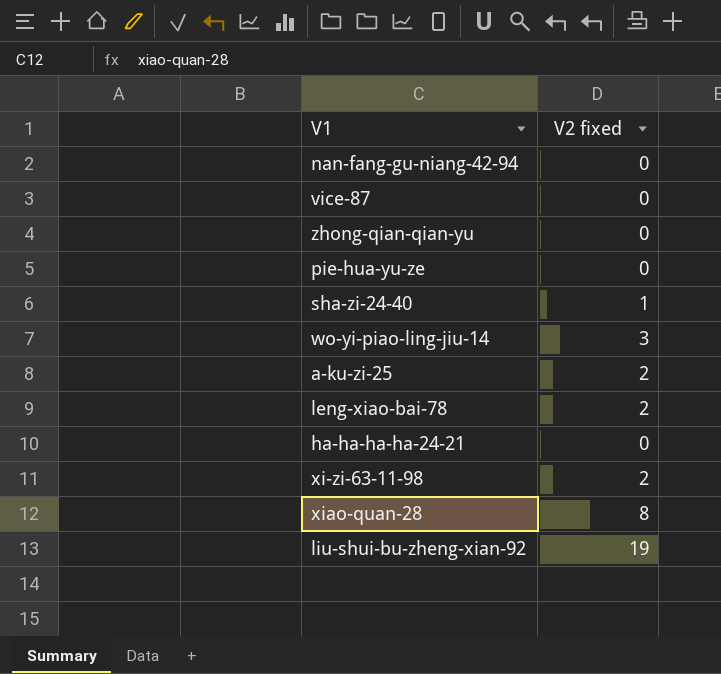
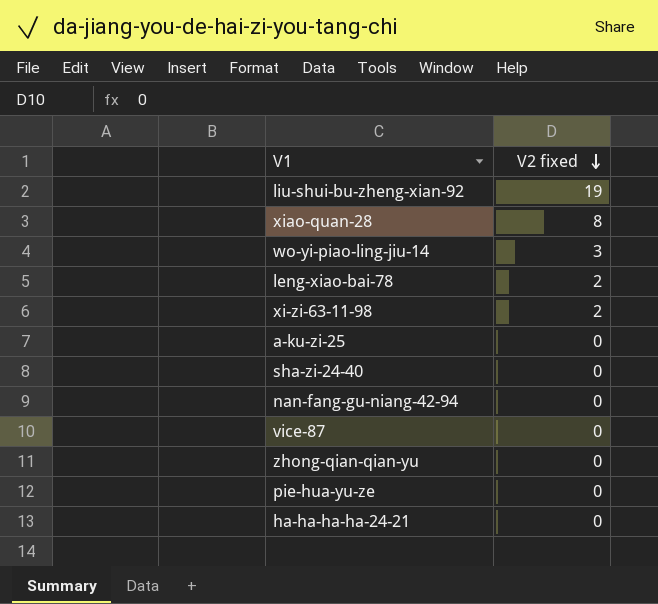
row order: none -> V2 fixed descending
a-ku-zi-25 | V2 fixed: 2 -> 0
sha-zi-24-40 | V2 fixed: 1 -> 0

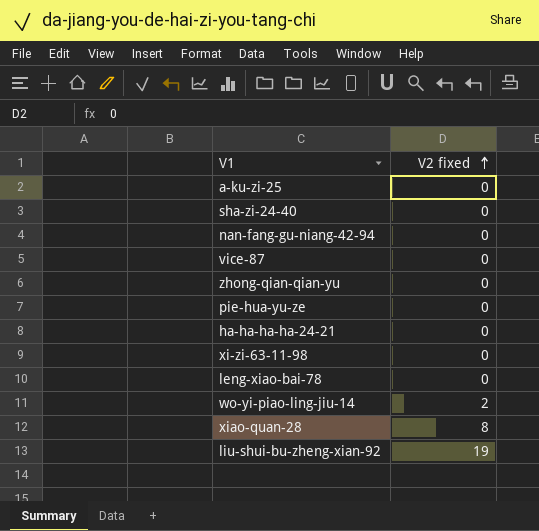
row order: V2 fixed descending -> V2 fixed ascending
xi-zi-63-11-98 | V2 fixed: 2 -> 0
leng-xiao-bai-78 | V2 fixed: 2 -> 0
wo-yi-piao-ling-jiu-14 | V2 fixed: 3 -> 2

